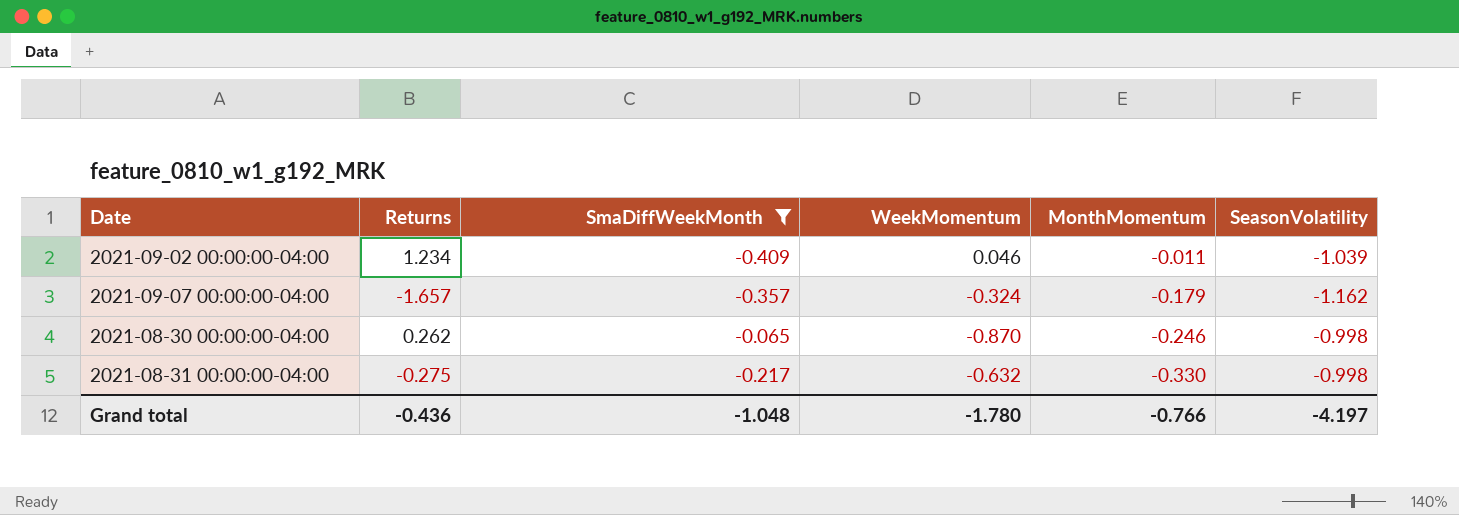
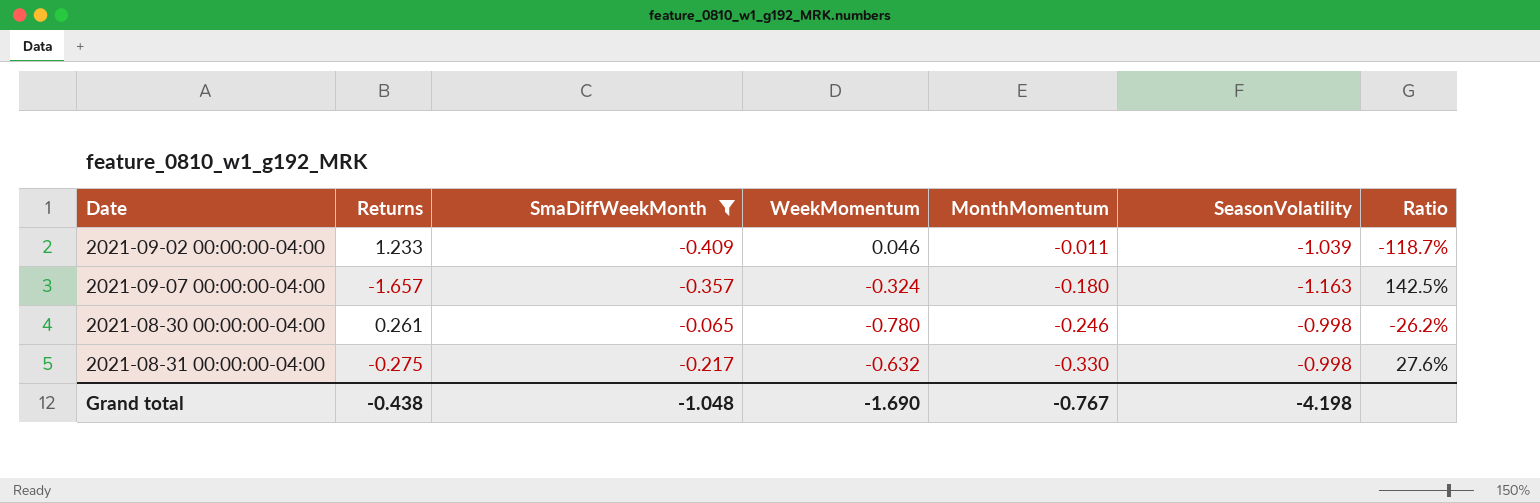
column Ratio | formula: none -> [Returns] / [SeasonVolatility]
2021-09-02 00:00:00-04:00 | Returns: 1.234 -> 1.233
2021-09-07 00:00:00-04:00 | MonthMomentum: -0.179 -> -0.180
2021-09-07 00:00:00-04:00 | SeasonVolatility: -1.162 -> -1.163
2021-08-30 00:00:00-04:00 | Returns: 0.262 -> 0.261
2021-08-30 00:00:00-04:00 | WeekMomentum: -0.870 -> -0.780
Grand total | Returns: -0.436 -> -0.438
Grand total | WeekMomentum: -1.780 -> -1.690
Grand total | MonthMomentum: -0.766 -> -0.767
Grand total | SeasonVolatility: -4.197 -> -4.198

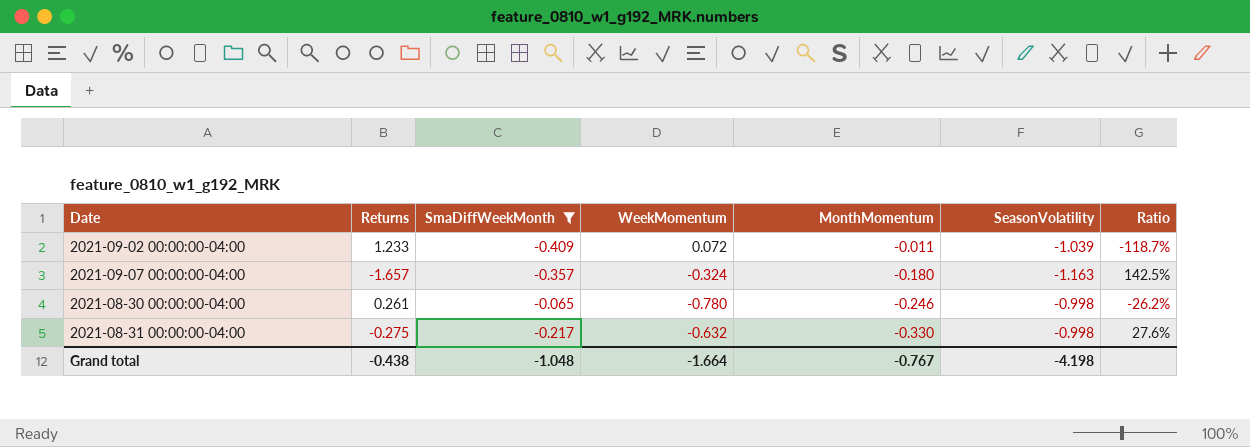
2021-09-02 00:00:00-04:00 | WeekMomentum: 0.046 -> 0.072
Grand total | WeekMomentum: -1.690 -> -1.664

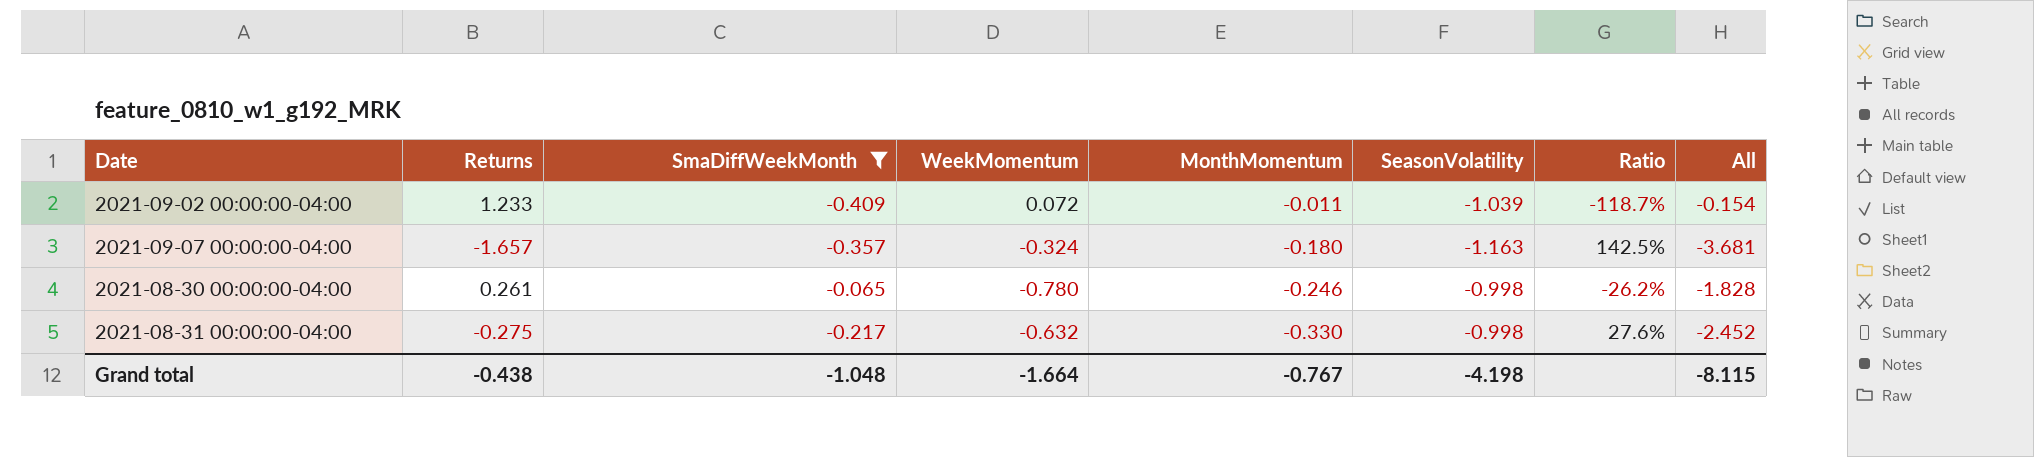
column All | formula: none -> [Returns] + [SmaDiffWeekMonth] + [WeekMomentum] + [MonthMomentum] + [SeasonVolatility]

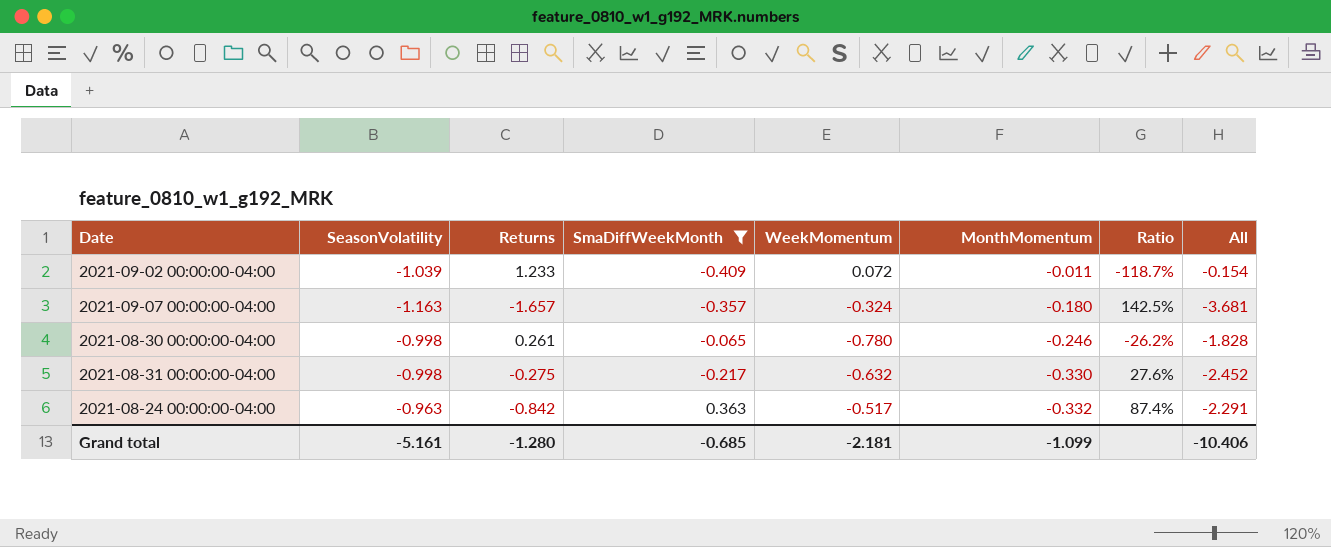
column SeasonVolatility | position: 6 -> 2
row 2021-08-24 00:00:00-04:00: none -> -0.963 | -0.842 | 0.363 | -0.517 | -0.332 | 87.4% | -2.291
Grand total | SeasonVolatility: -4.198 -> -5.161
Grand total | Returns: -0.438 -> -1.280
Grand total | SmaDiffWeekMonth: -1.048 -> -0.685
Grand total | WeekMomentum: -1.664 -> -2.181
Grand total | MonthMomentum: -0.767 -> -1.099
Grand total | All: -8.115 -> -10.406

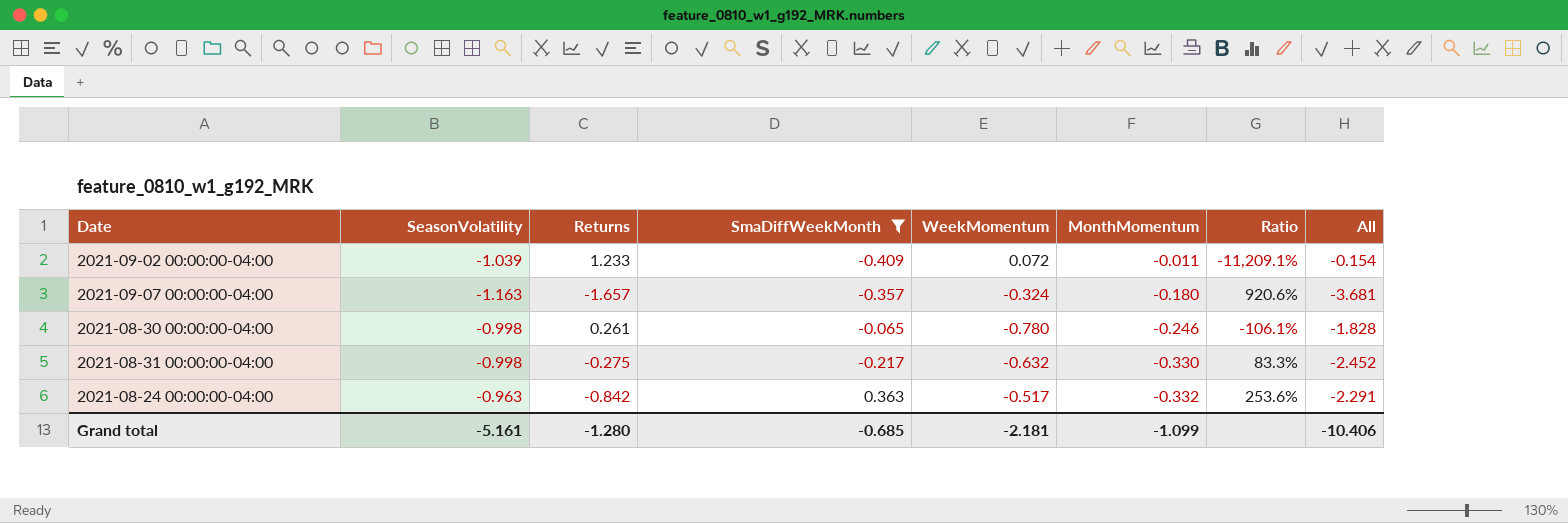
column Ratio | formula: [Returns] / [SeasonVolatility] -> [Returns] / [MonthMomentum]

